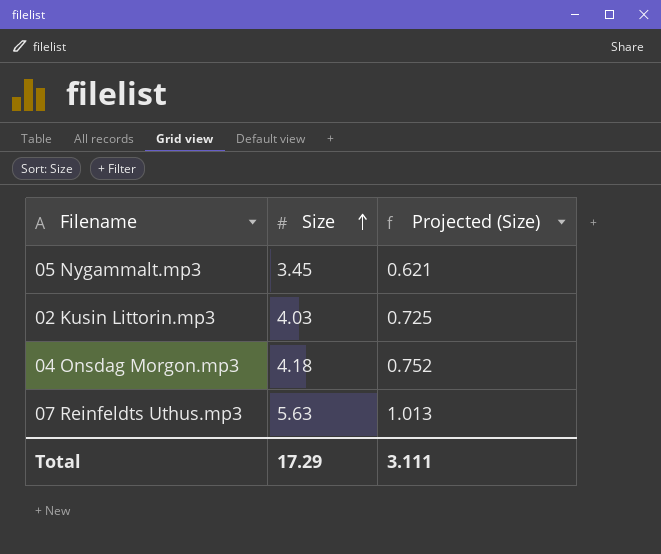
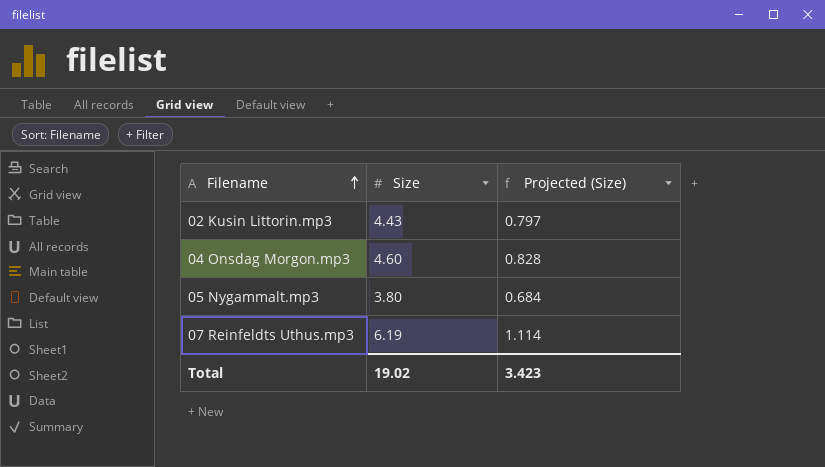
row order: Size ascending -> Filename ascending
02 Kusin Littorin.mp3 | Size: 4.03 -> 4.43
02 Kusin Littorin.mp3 | Projected (Size): 0.725 -> 0.797
04 Onsdag Morgon.mp3 | Size: 4.18 -> 4.60
04 Onsdag Morgon.mp3 | Projected (Size): 0.752 -> 0.828
05 Nygammalt.mp3 | Size: 3.45 -> 3.80
05 Nygammalt.mp3 | Projected (Size): 0.621 -> 0.684
07 Reinfeldts Uthus.mp3 | Size: 5.63 -> 6.19
07 Reinfeldts Uthus.mp3 | Projected (Size): 1.013 -> 1.114
Total | Size: 17.29 -> 19.02
Total | Projected (Size): 3.111 -> 3.423

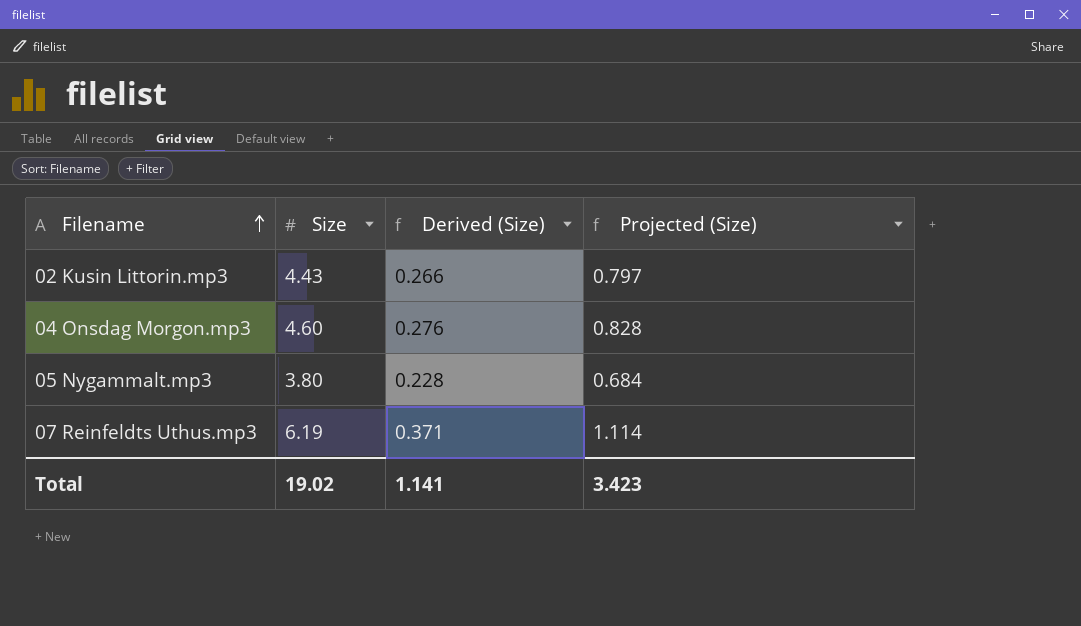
column Derived (Size) | formula: none -> [Size] * 0.06

